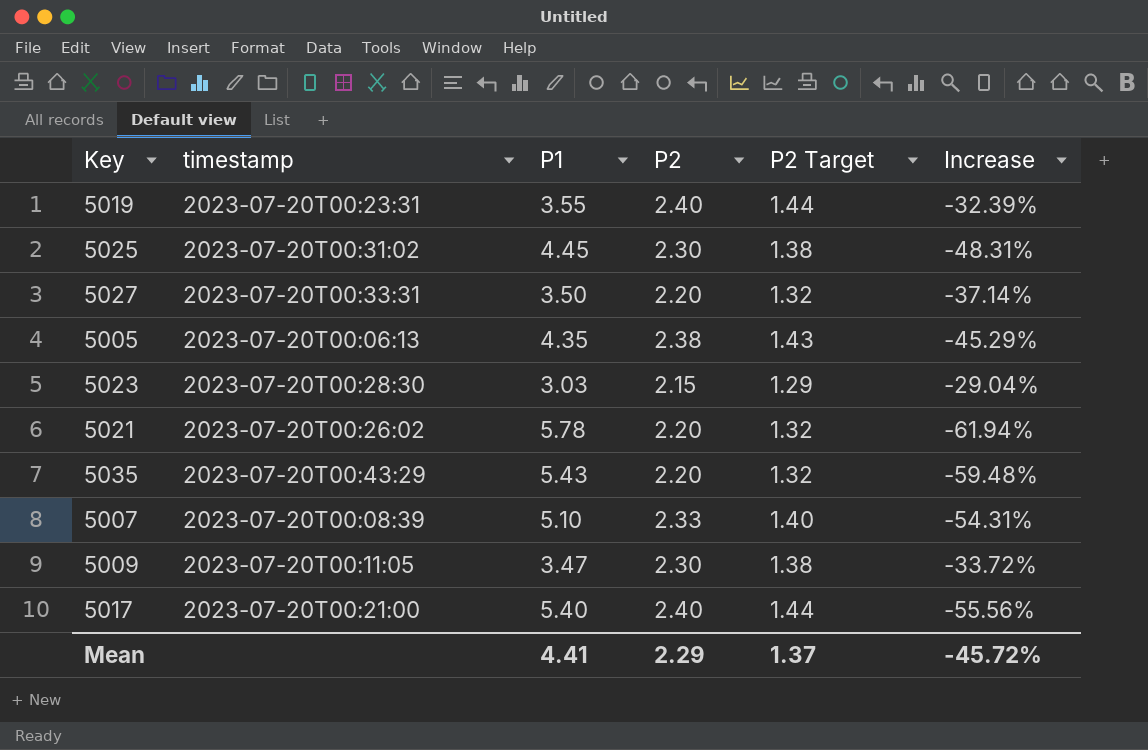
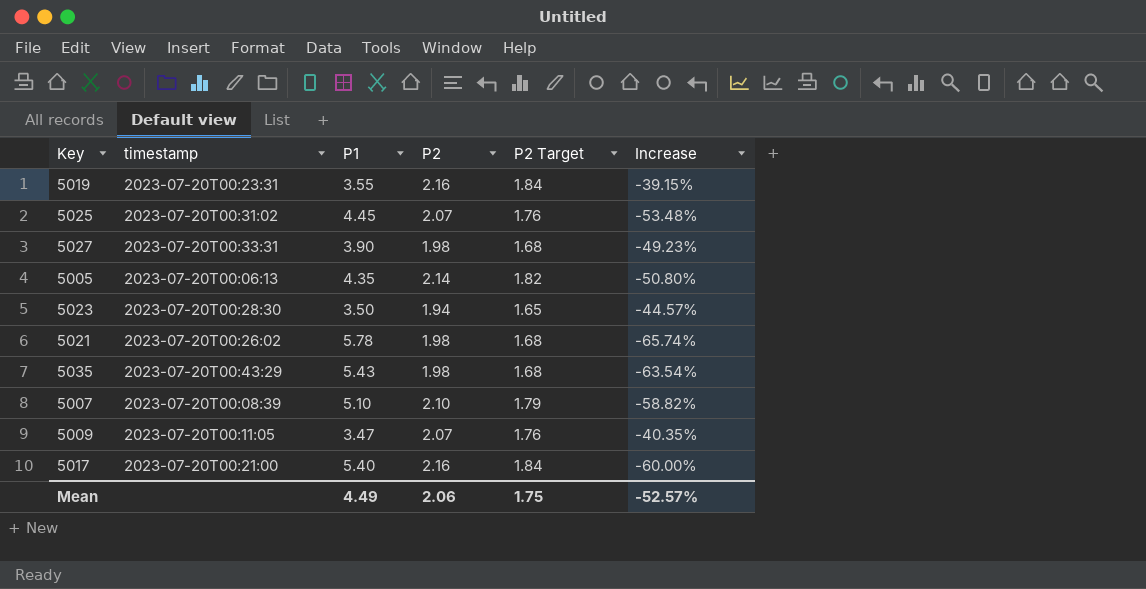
column P2 Target | formula: [P2] * 0.6 -> [P2] * 0.85
5019 | P2: 2.40 -> 2.16
5019 | Increase: -32.39% -> -39.15%
5025 | P2: 2.30 -> 2.07
5025 | Increase: -48.31% -> -53.48%
5027 | P1: 3.50 -> 3.90
5027 | P2: 2.20 -> 1.98
5027 | Increase: -37.14% -> -49.23%
5005 | P2: 2.38 -> 2.14
5005 | Increase: -45.29% -> -50.80%
5023 | P1: 3.03 -> 3.50
5023 | P2: 2.15 -> 1.94
5023 | Increase: -29.04% -> -44.57%
5021 | P2: 2.20 -> 1.98
5021 | Increase: -61.94% -> -65.74%
5035 | P2: 2.20 -> 1.98
5035 | Increase: -59.48% -> -63.54%
5007 | P2: 2.33 -> 2.10
5007 | Increase: -54.31% -> -58.82%
5009 | P2: 2.30 -> 2.07
5009 | Increase: -33.72% -> -40.35%
5017 | P2: 2.40 -> 2.16
5017 | Increase: -55.56% -> -60.00%
Mean | P1: 4.41 -> 4.49
Mean | P2: 2.29 -> 2.06
Mean | P2 Target: 1.37 -> 1.75
Mean | Increase: -45.72% -> -52.57%

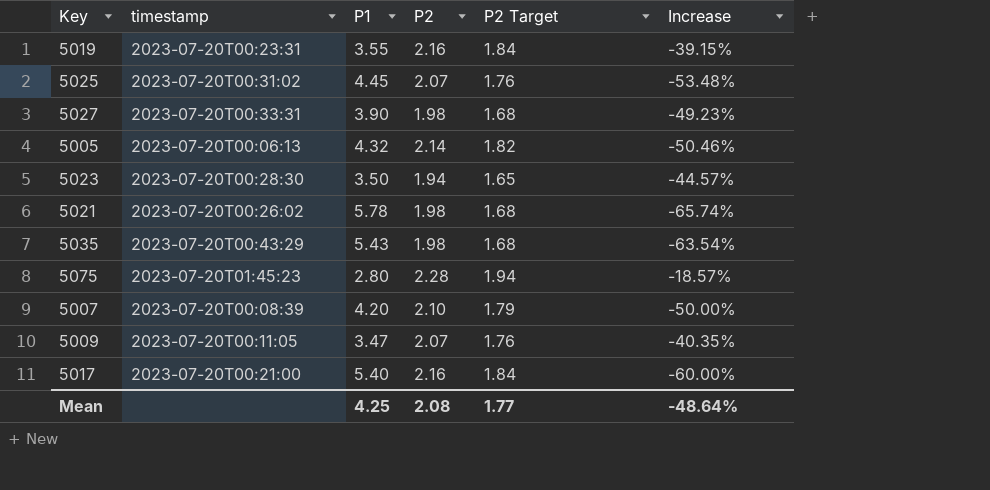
5005 | P1: 4.35 -> 4.32
5005 | Increase: -50.80% -> -50.46%
row 5075: none -> 2023-07-20T01:45:23 | 2.80 | 2.28 | 1.94 | -18.57%
5007 | P1: 5.10 -> 4.20
5007 | Increase: -58.82% -> -50.00%
Mean | P1: 4.49 -> 4.25
Mean | P2: 2.06 -> 2.08
Mean | P2 Target: 1.75 -> 1.77
Mean | Increase: -52.57% -> -48.64%

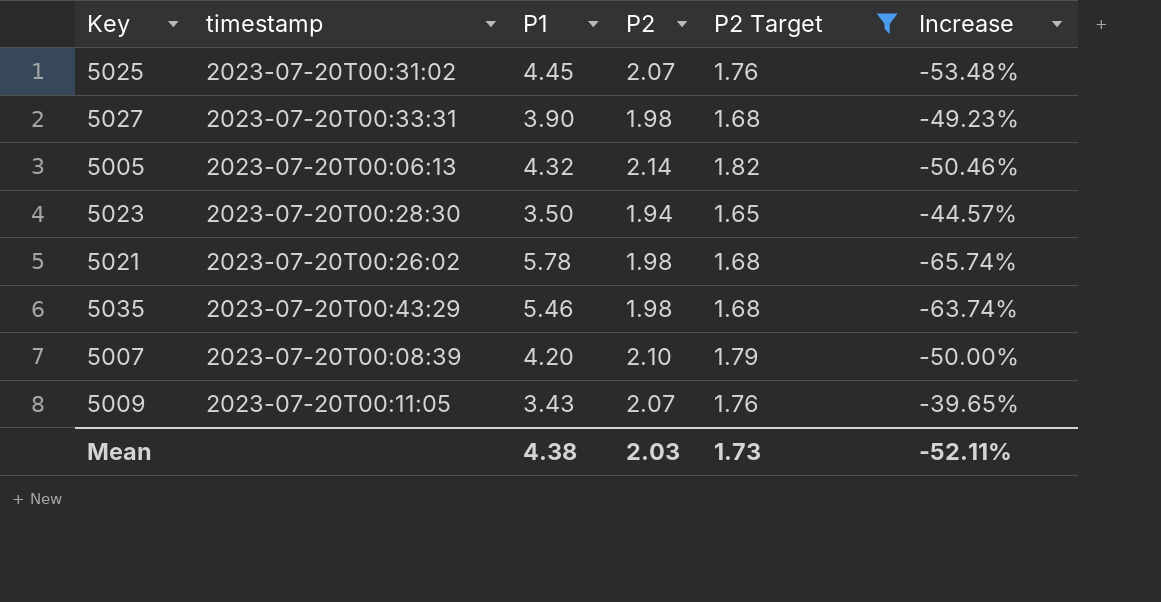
filter: none -> P2 Target <= 1.82
5035 | P1: 5.43 -> 5.46
5035 | Increase: -63.54% -> -63.74%
5009 | P1: 3.47 -> 3.43
5009 | Increase: -40.35% -> -39.65%
Mean | P1: 4.25 -> 4.38
Mean | P2: 2.08 -> 2.03
Mean | P2 Target: 1.77 -> 1.73
Mean | Increase: -48.64% -> -52.11%

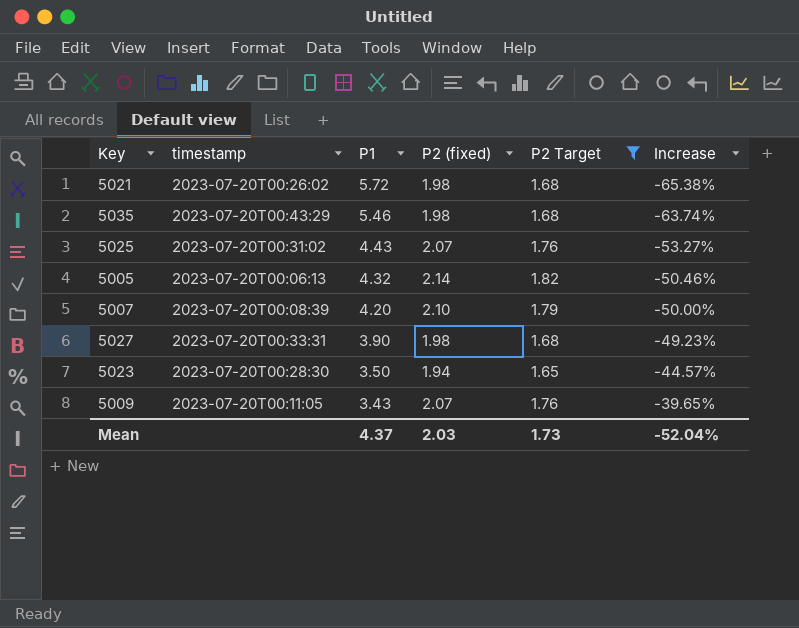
row order: none -> P1 descending
column name: P2 -> P2 (fixed)
5021 | P1: 5.78 -> 5.72
5021 | Increase: -65.74% -> -65.38%
5025 | P1: 4.45 -> 4.43
5025 | Increase: -53.48% -> -53.27%
Mean | P1: 4.38 -> 4.37
Mean | Increase: -52.11% -> -52.04%

